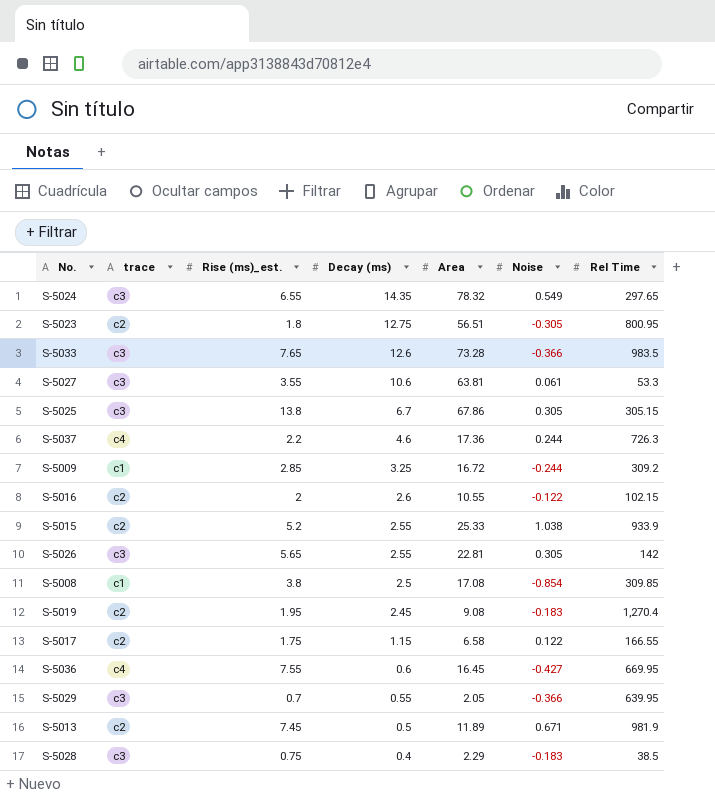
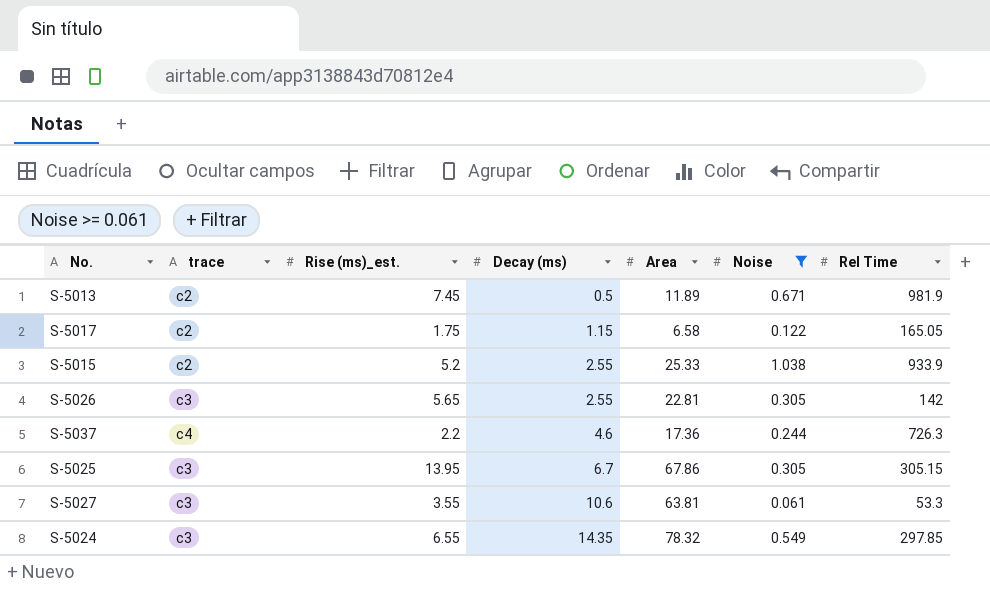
filter: none -> Noise >= 0.061
row order: Decay (ms) descending -> Decay (ms) ascending
S-5017 | Rel Time: 166.55 -> 165.05
S-5025 | Rise (ms)_est.: 13.8 -> 13.95
S-5024 | Rel Time: 297.65 -> 297.85

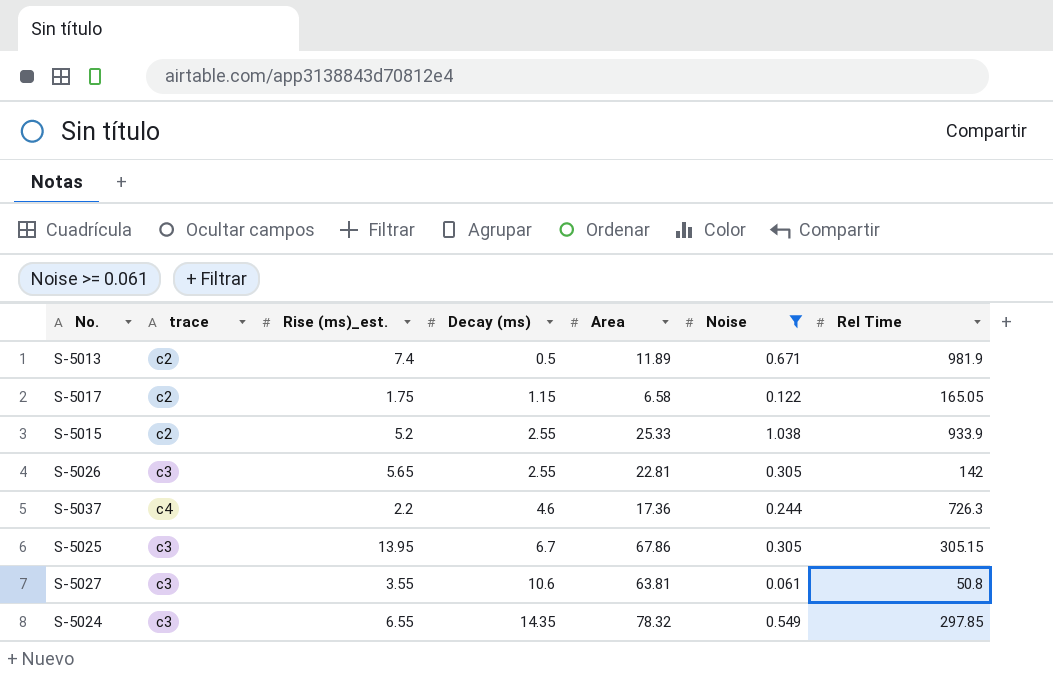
S-5013 | Rise (ms)_est.: 7.45 -> 7.4
S-5027 | Rel Time: 53.3 -> 50.8

